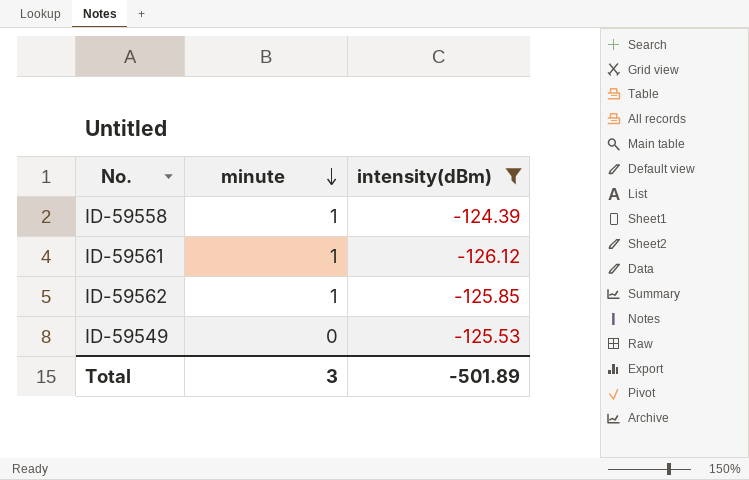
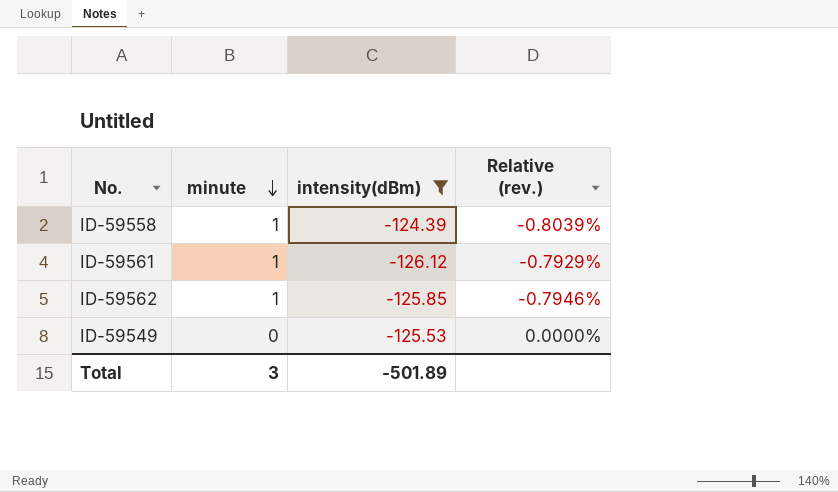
column Relative (rev.) | formula: none -> [minute] / [intensity(dBm)]

